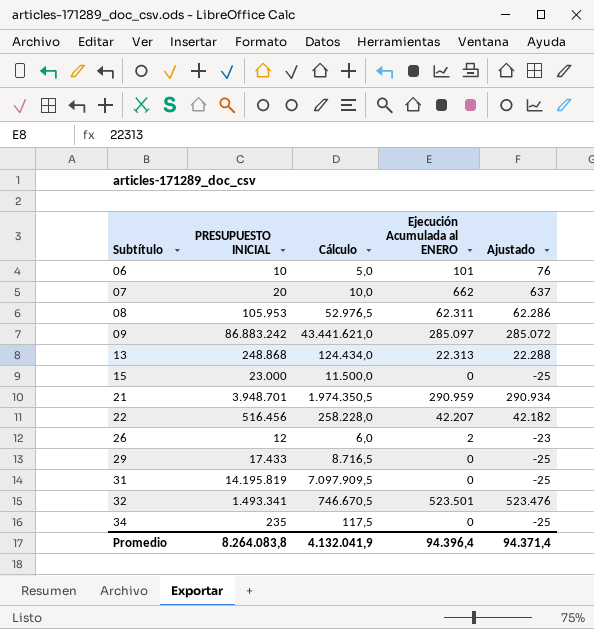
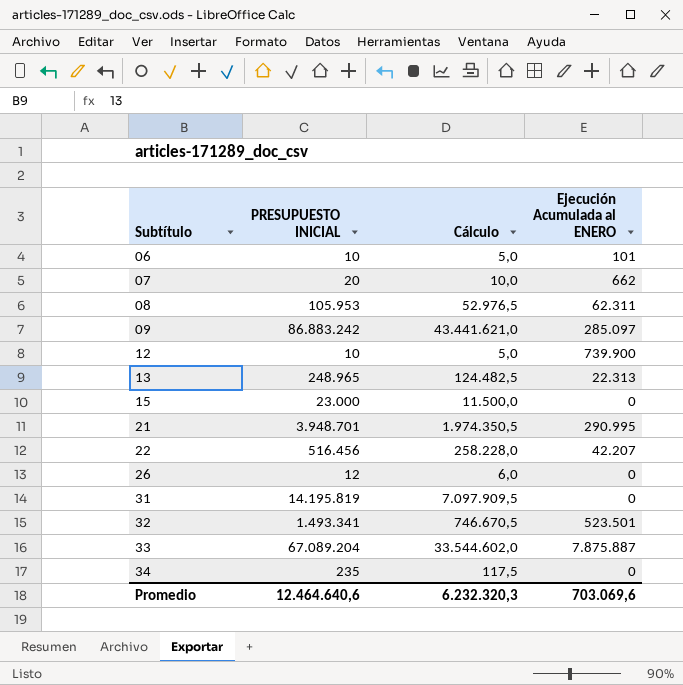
column Ajustado | formula: [Ejecución Acumulada al ENERO] - 25 -> none
row 29: 17.433 | 8.716,5 | 0 | -25 -> none
row 12: none -> 10 | 5,0 | 739.900
13 | PRESUPUESTO INICIAL: 248.868 -> 248.965
13 | Cálculo: 124.434,0 -> 124.482,5
21 | Ejecución Acumulada al ENERO: 290.959 -> 290.995
26 | Ejecución Acumulada al ENERO: 2 -> 0
row 33: none -> 67.089.204 | 33.544.602,0 | 7.875.887
Promedio | PRESUPUESTO INICIAL: 8.264.083,8 -> 12.464.640,6
Promedio | Cálculo: 4.132.041,9 -> 6.232.320,3
Promedio | Ejecución Acumulada al ENERO: 94.396,4 -> 703.069,6

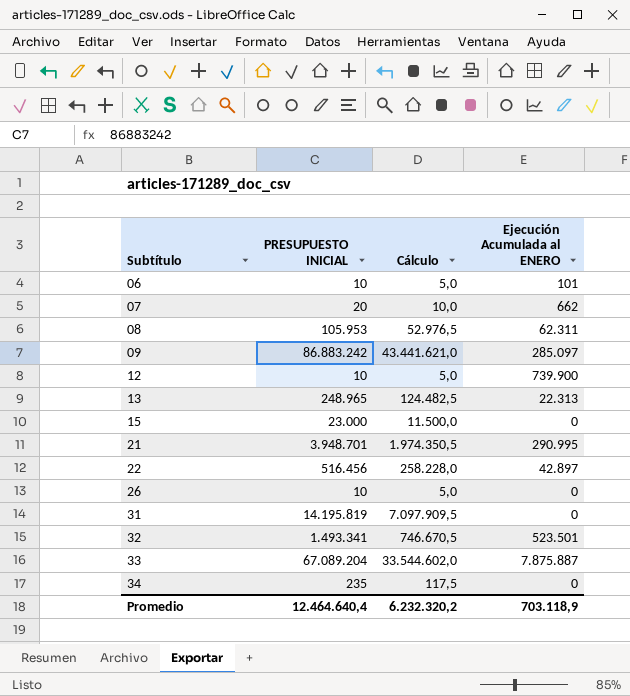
22 | Ejecución Acumulada al ENERO: 42.207 -> 42.897
26 | PRESUPUESTO INICIAL: 12 -> 10
26 | Cálculo: 6,0 -> 5,0
Promedio | PRESUPUESTO INICIAL: 12.464.640,6 -> 12.464.640,4
Promedio | Cálculo: 6.232.320,3 -> 6.232.320,2
Promedio | Ejecución Acumulada al ENERO: 703.069,6 -> 703.118,9

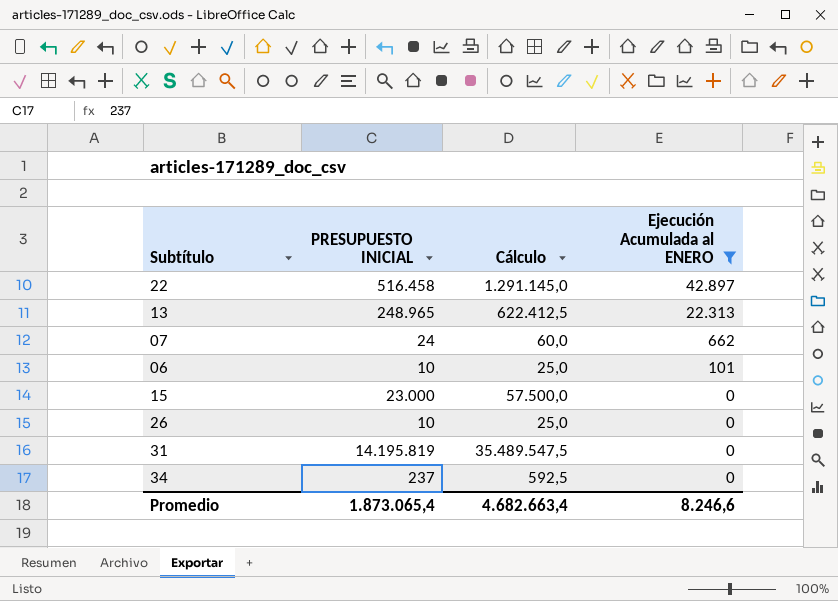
filter: none -> Ejecución Acumulada al ENERO <= 42.897
row order: Subtítulo ascending -> Ejecución Acumulada al ENERO descending
column Cálculo | formula: [PRESUPUESTO INICIAL] * 0,5 -> [PRESUPUESTO INICIAL] * 2,5
22 | PRESUPUESTO INICIAL: 516.456 -> 516.458
07 | PRESUPUESTO INICIAL: 20 -> 24
34 | PRESUPUESTO INICIAL: 235 -> 237
Promedio | PRESUPUESTO INICIAL: 12.464.640,4 -> 1.873.065,4
Promedio | Cálculo: 6.232.320,2 -> 4.682.663,4
Promedio | Ejecución Acumulada al ENERO: 703.118,9 -> 8.246,6

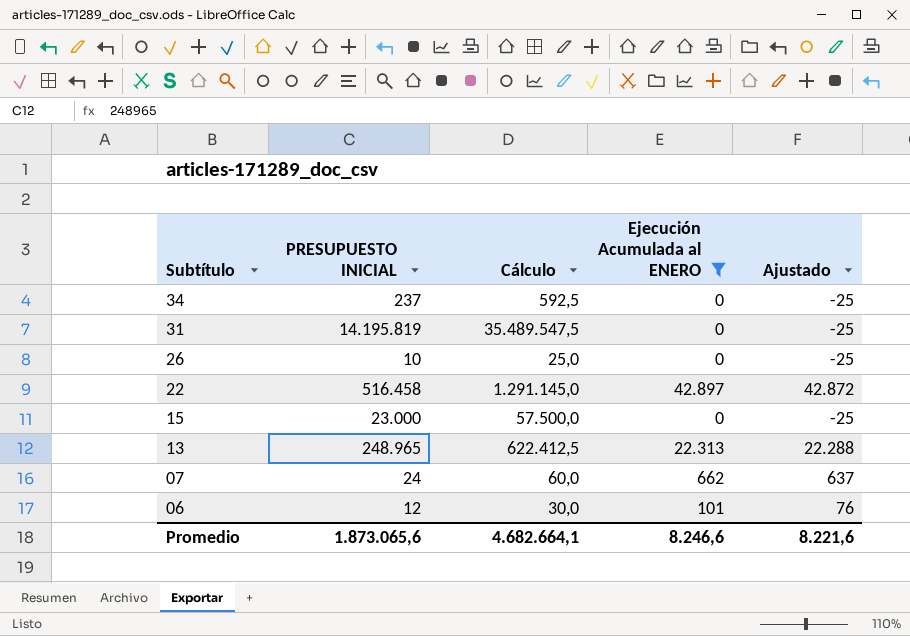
row order: Ejecución Acumulada al ENERO descending -> Subtítulo descending
column Ajustado | formula: none -> [Ejecución Acumulada al ENERO] - 25
06 | PRESUPUESTO INICIAL: 10 -> 12
06 | Cálculo: 25,0 -> 30,0
Promedio | PRESUPUESTO INICIAL: 1.873.065,4 -> 1.873.065,6
Promedio | Cálculo: 4.682.663,4 -> 4.682.664,1

